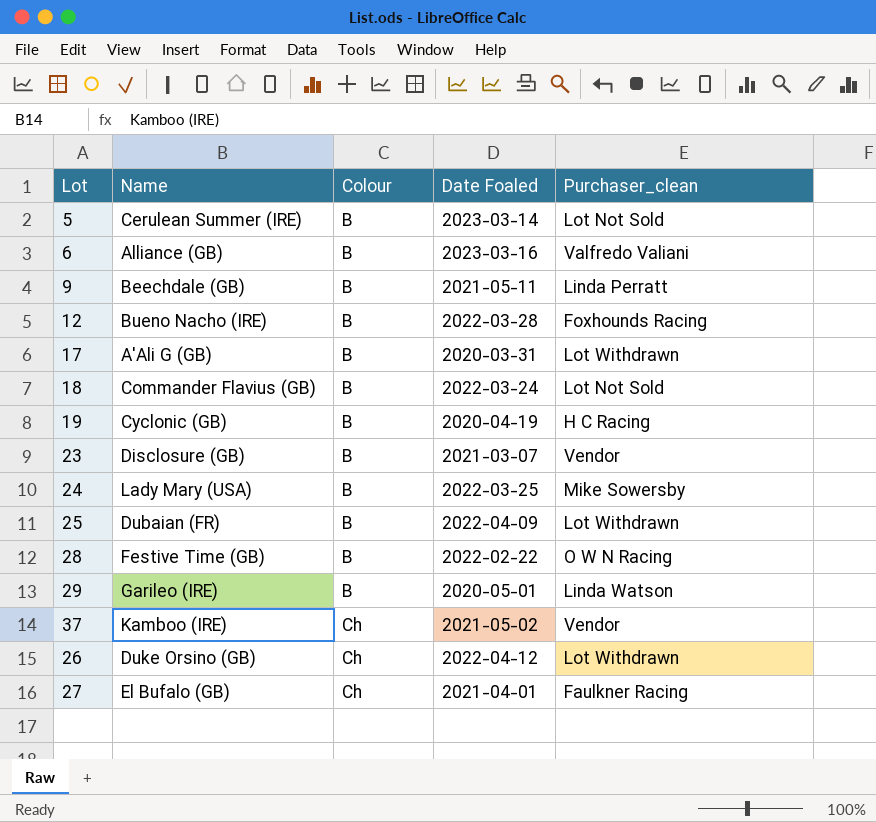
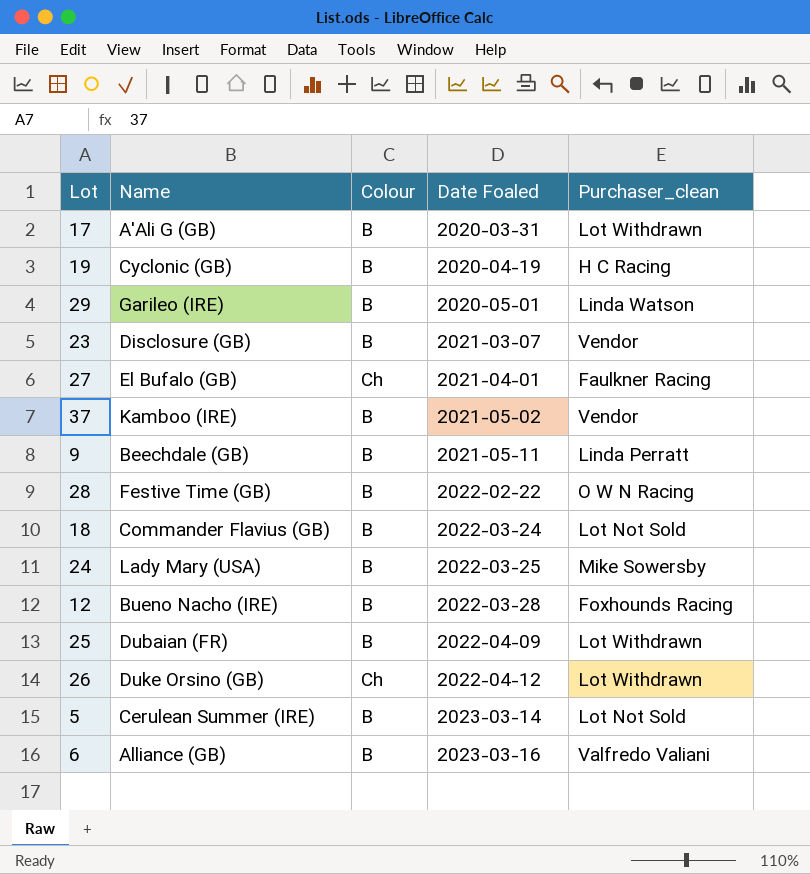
row order: Colour ascending -> Date Foaled ascending
37 | Colour: Ch -> B

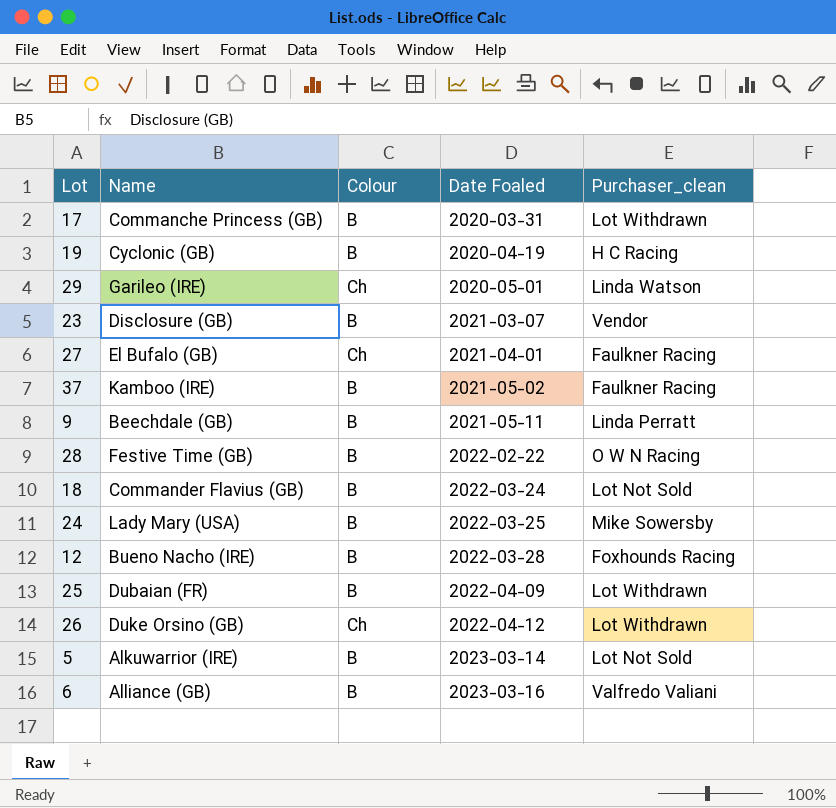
17 | Name: A'Ali G (GB) -> Commanche Princess (GB)
29 | Colour: B -> Ch
37 | Purchaser_clean: Vendor -> Faulkner Racing
5 | Name: Cerulean Summer (IRE) -> Alkuwarrior (IRE)

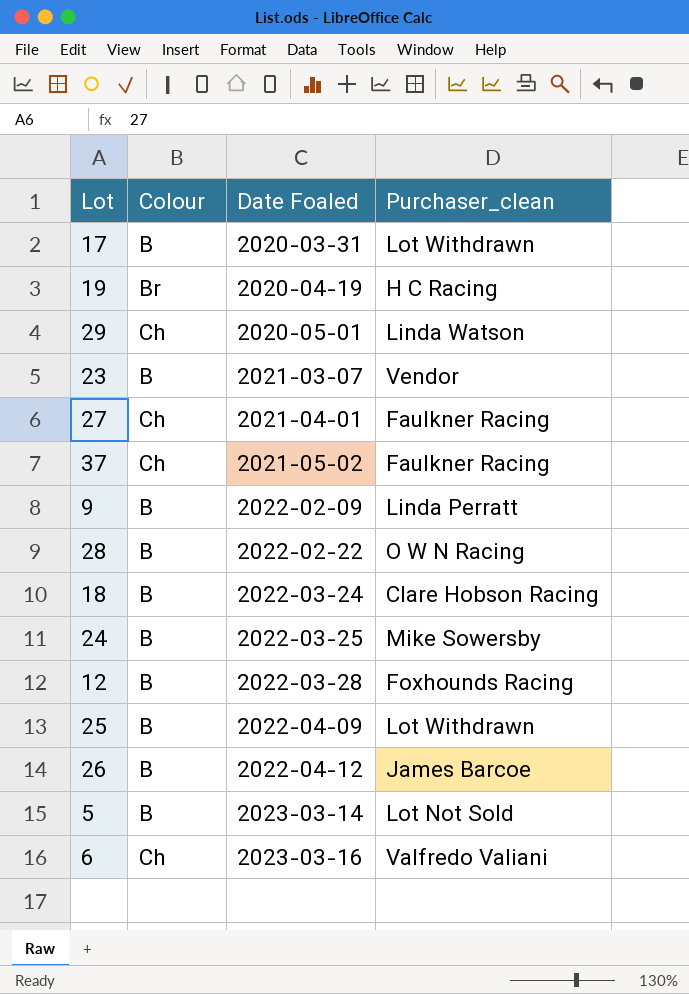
column Name | position: 2 -> none
19 | Colour: B -> Br
37 | Colour: B -> Ch
9 | Date Foaled: 2021-05-11 -> 2022-02-09
18 | Purchaser_clean: Lot Not Sold -> Clare Hobson Racing
26 | Colour: Ch -> B
26 | Purchaser_clean: Lot Withdrawn -> James Barcoe
6 | Colour: B -> Ch

